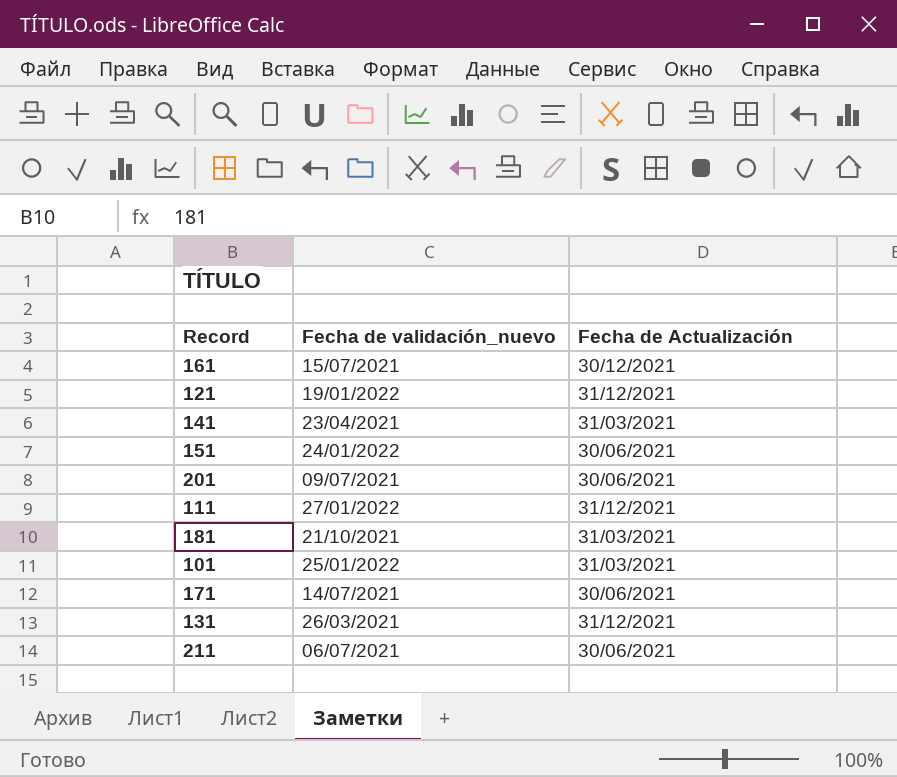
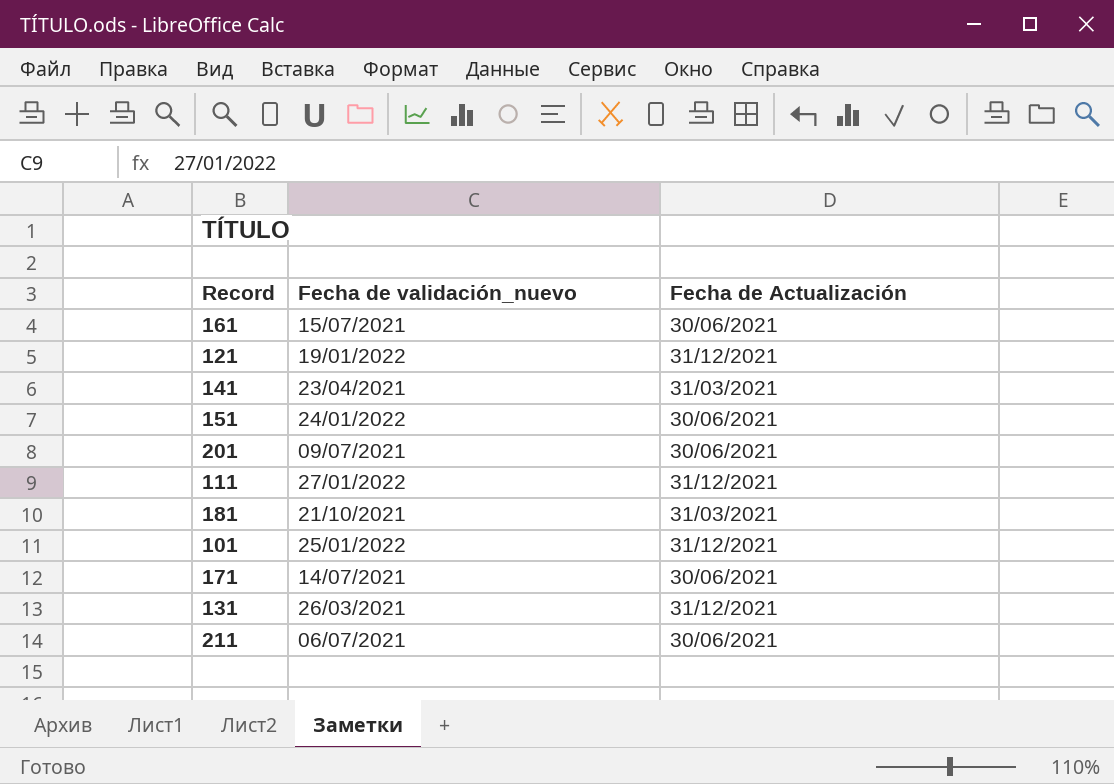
161 | Fecha de Actualización: 30/12/2021 -> 30/06/2021
101 | Fecha de Actualización: 31/03/2021 -> 31/12/2021

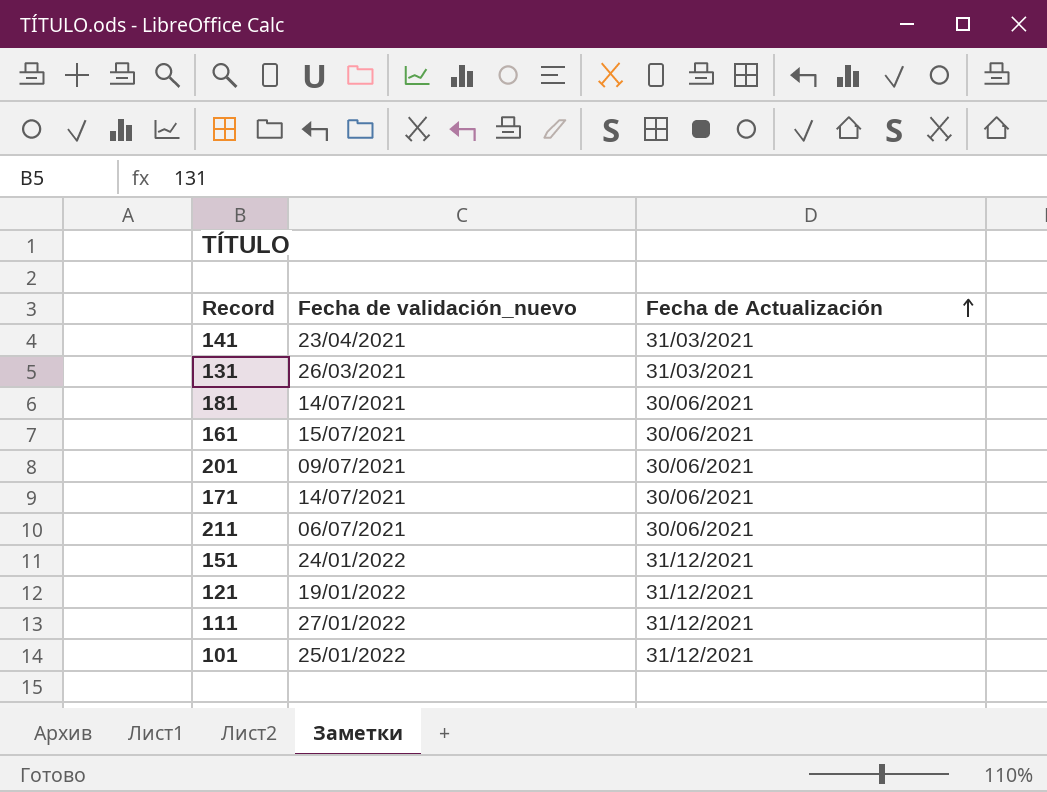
row order: none -> Fecha de Actualización ascending
131 | Fecha de Actualización: 31/12/2021 -> 31/03/2021
181 | Fecha de validación_nuevo: 21/10/2021 -> 14/07/2021
181 | Fecha de Actualización: 31/03/2021 -> 30/06/2021
151 | Fecha de Actualización: 30/06/2021 -> 31/12/2021

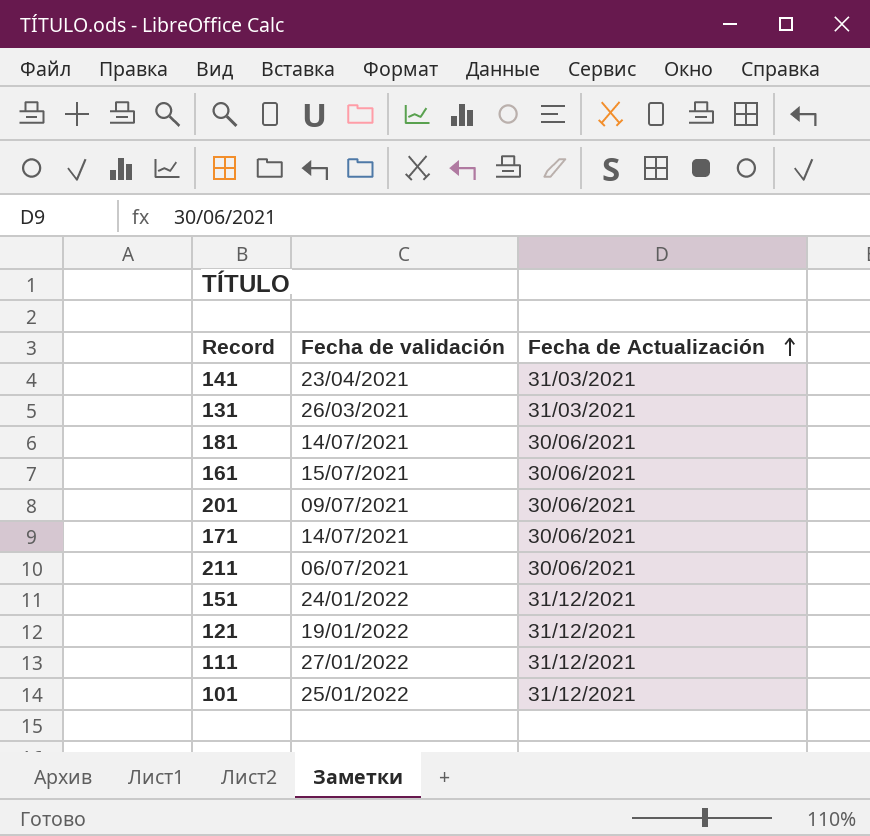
column name: Fecha de validación_nuevo -> Fecha de validación

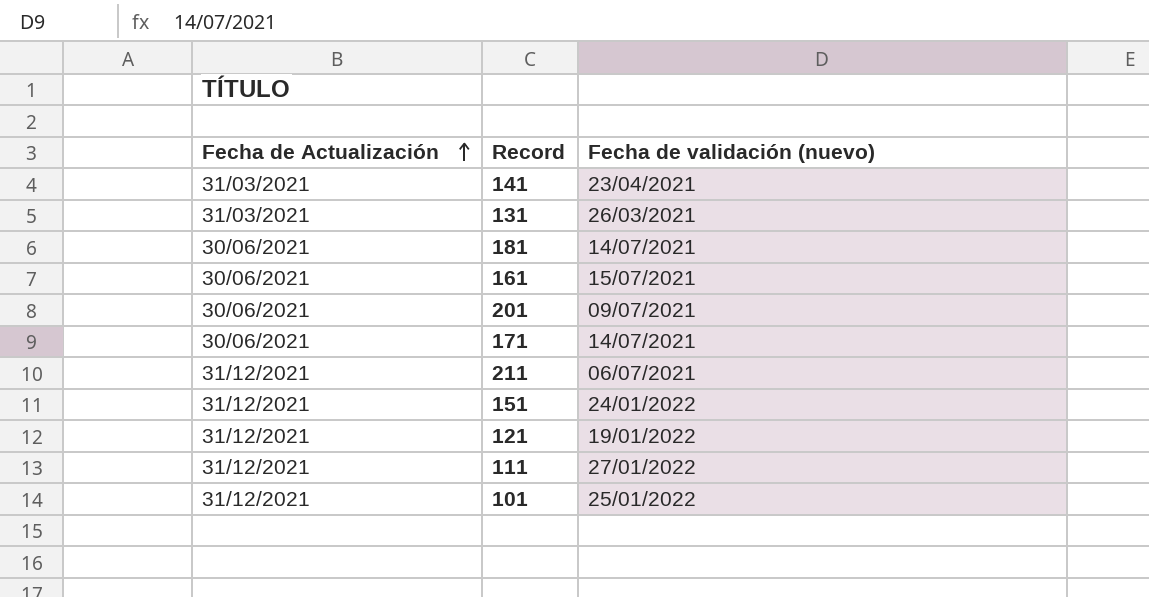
column Fecha de Actualización | position: 3 -> 1
column name: Fecha de validación -> Fecha de validación (nuevo)
211 | Fecha de Actualización: 30/06/2021 -> 31/12/2021

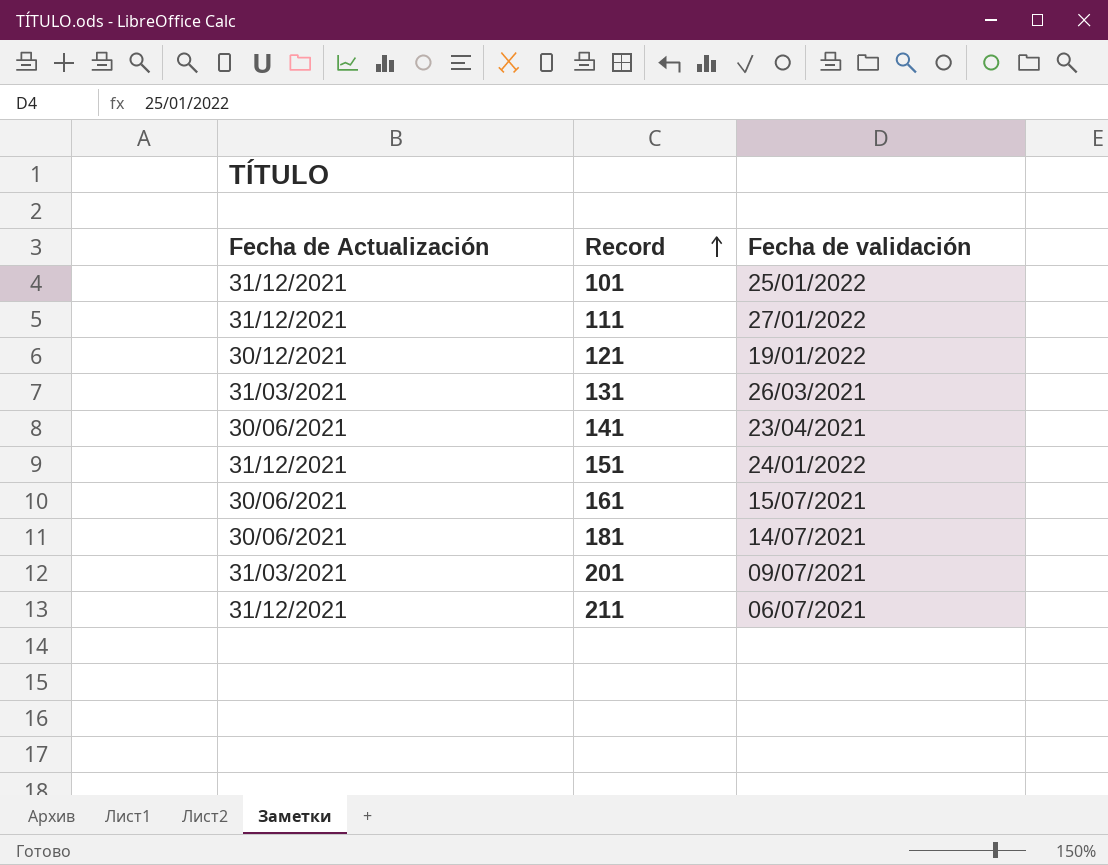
row order: Fecha de Actualización ascending -> Record ascending
column name: Fecha de validación (nuevo) -> Fecha de validación
row 171: 30/06/2021 | 14/07/2021 -> none
121 | Fecha de Actualización: 31/12/2021 -> 30/12/2021
141 | Fecha de Actualización: 31/03/2021 -> 30/06/2021
201 | Fecha de Actualización: 30/06/2021 -> 31/03/2021

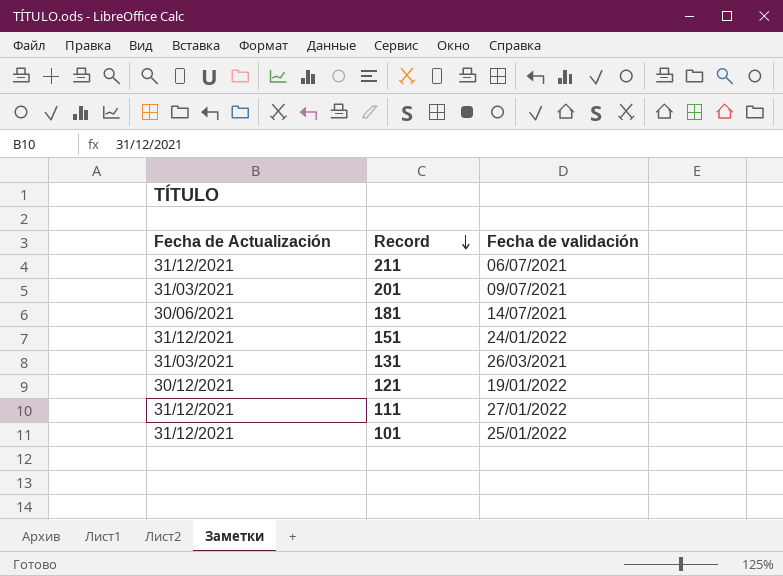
row order: Record ascending -> Record descending
row 141: 30/06/2021 | 23/04/2021 -> none
row 161: 30/06/2021 | 15/07/2021 -> none

